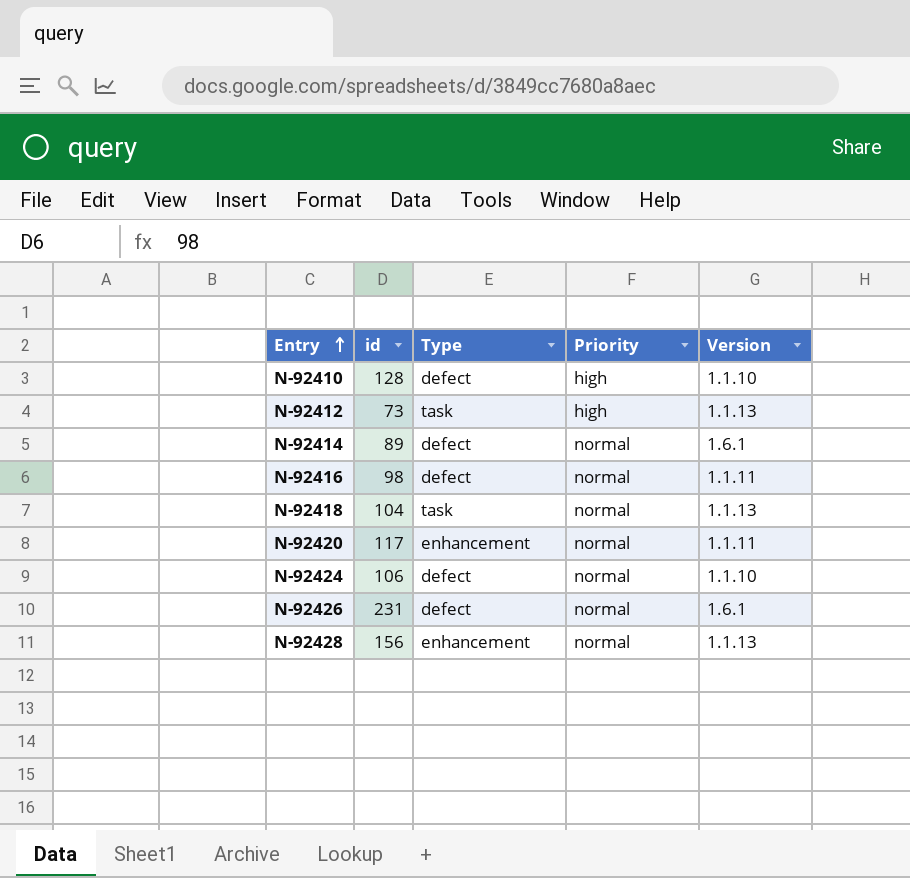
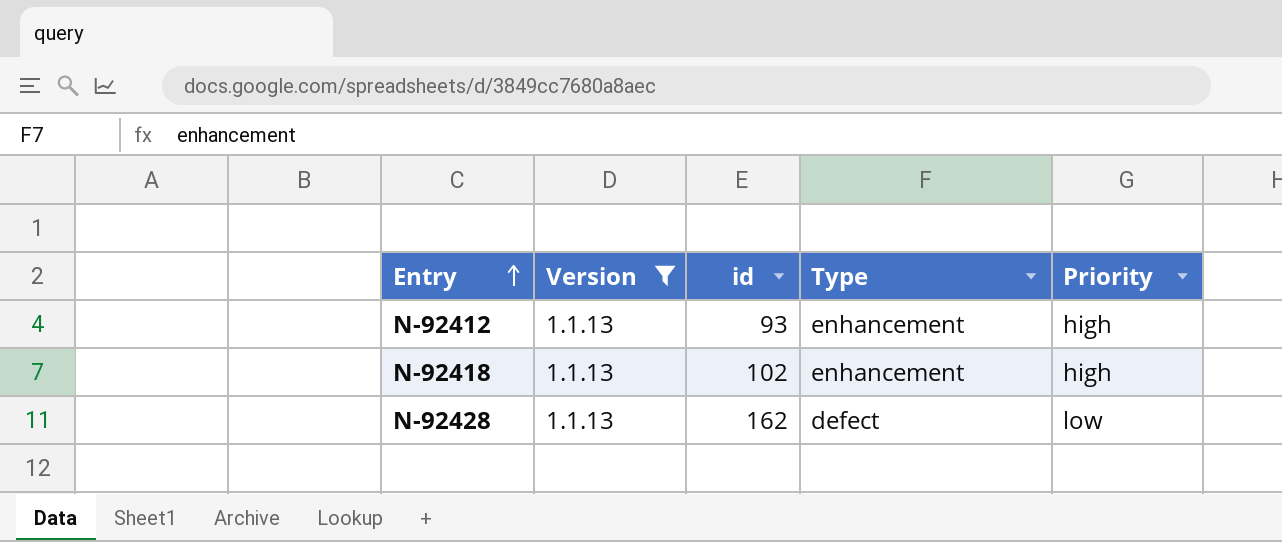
filter: none -> Version = 1.1.13
column Version | position: 5 -> 2
N-92412 | id: 73 -> 93
N-92412 | Type: task -> enhancement
N-92418 | id: 104 -> 102
N-92418 | Type: task -> enhancement
N-92418 | Priority: normal -> high
N-92428 | id: 156 -> 162
N-92428 | Type: enhancement -> defect
N-92428 | Priority: normal -> low

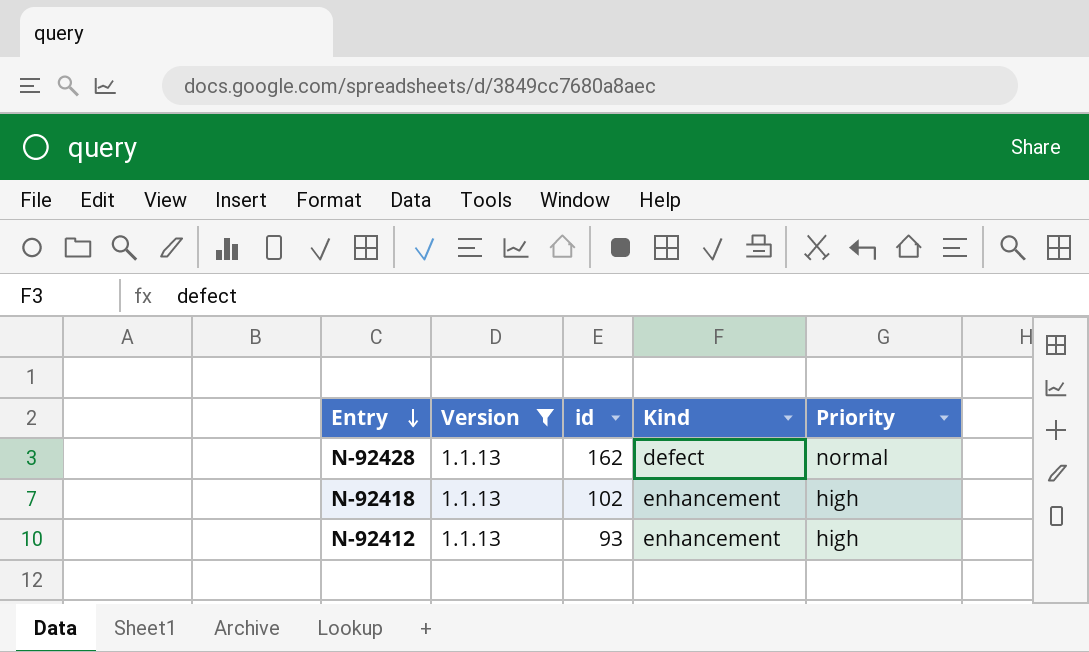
row order: Entry ascending -> Entry descending
column name: Type -> Kind
N-92428 | Priority: low -> normal

